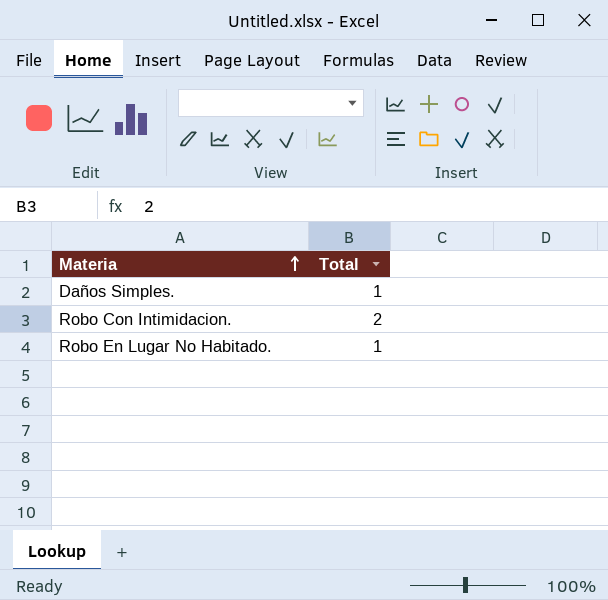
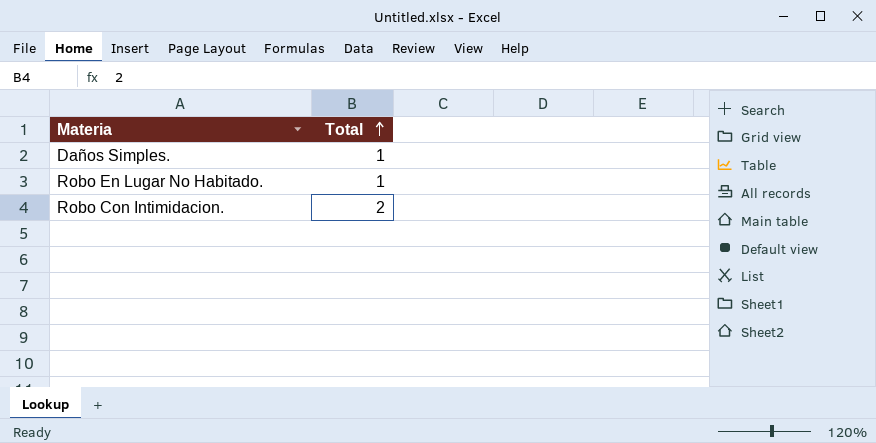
row order: Materia ascending -> Total ascending

